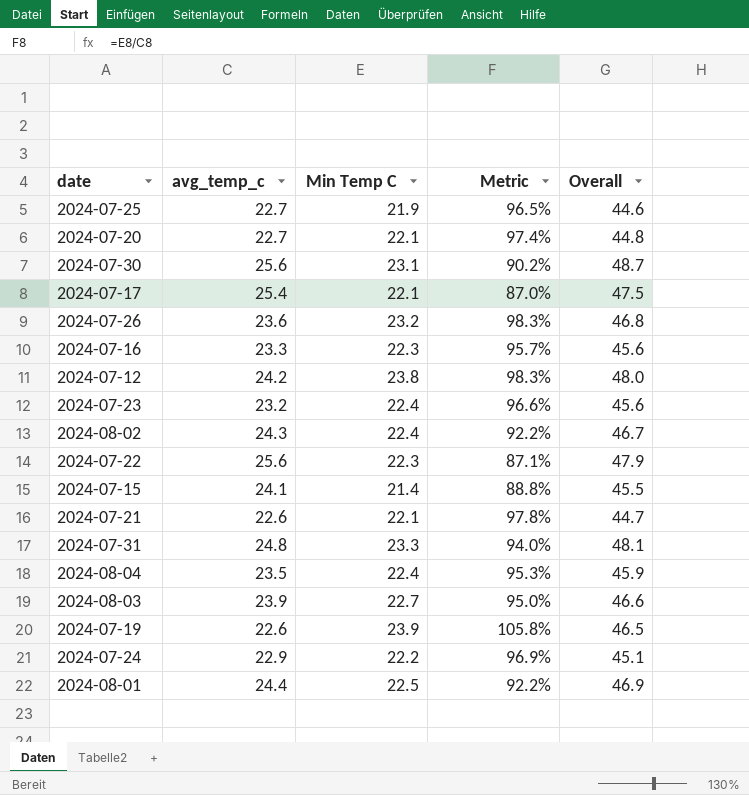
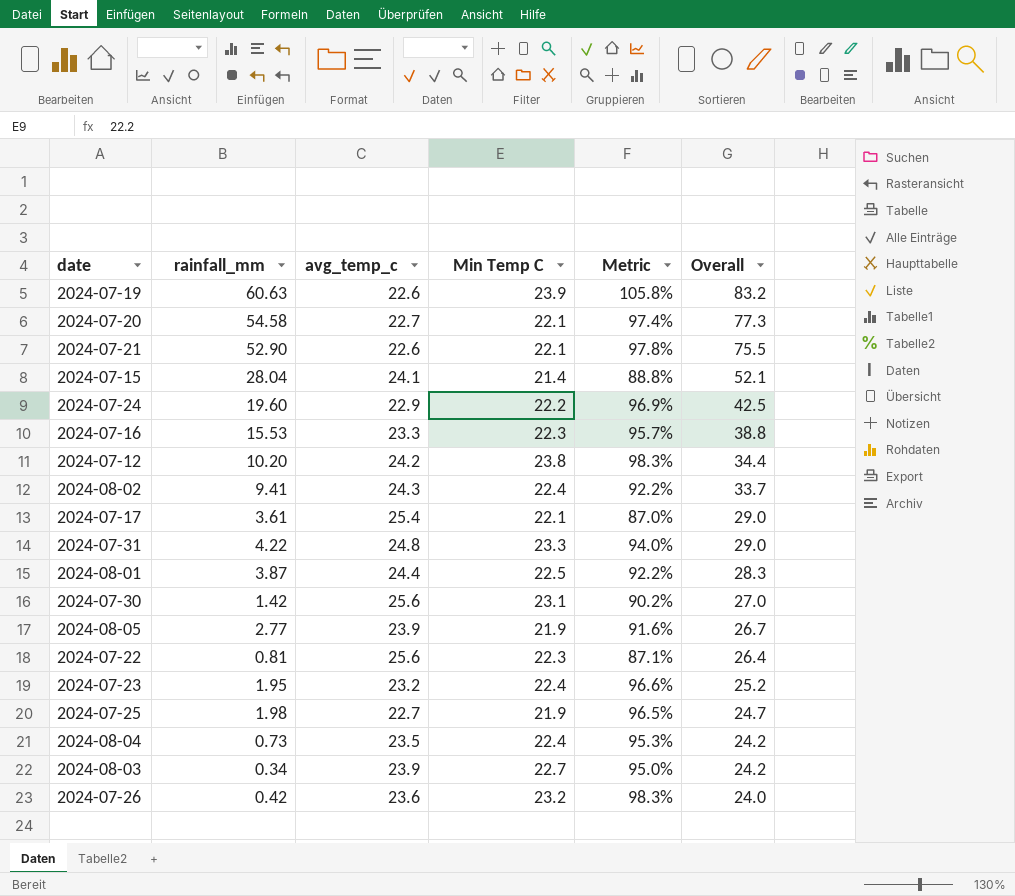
row order: none -> Overall descending
column rainfall_mm | position: none -> 2
column Overall | formula: [avg_temp_c] + [Min Temp C] -> [rainfall_mm] + [avg_temp_c]
row 2024-08-05: none -> 2.77 | 23.9 | 21.9 | 91.6% | 26.7

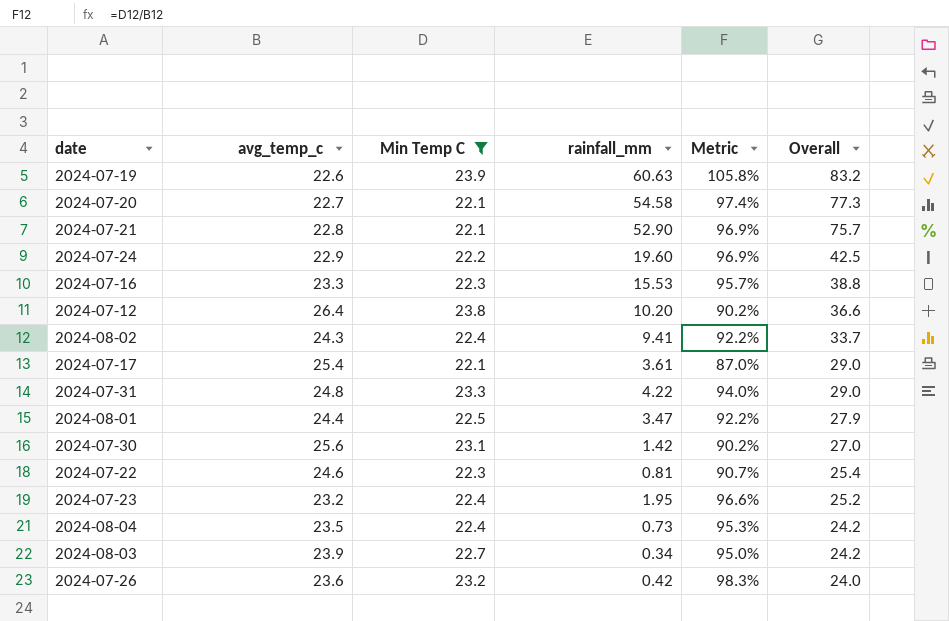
filter: none -> Min Temp C >= 22.1
column rainfall_mm | position: 2 -> 4
2024-07-21 | avg_temp_c: 22.6 -> 22.8
2024-07-21 | Metric: 97.8% -> 96.9%
2024-07-21 | Overall: 75.5 -> 75.7
2024-07-12 | avg_temp_c: 24.2 -> 26.4
2024-07-12 | Metric: 98.3% -> 90.2%
2024-07-12 | Overall: 34.4 -> 36.6
2024-08-01 | rainfall_mm: 3.87 -> 3.47
2024-08-01 | Overall: 28.3 -> 27.9
2024-07-22 | avg_temp_c: 25.6 -> 24.6
2024-07-22 | Metric: 87.1% -> 90.7%
2024-07-22 | Overall: 26.4 -> 25.4

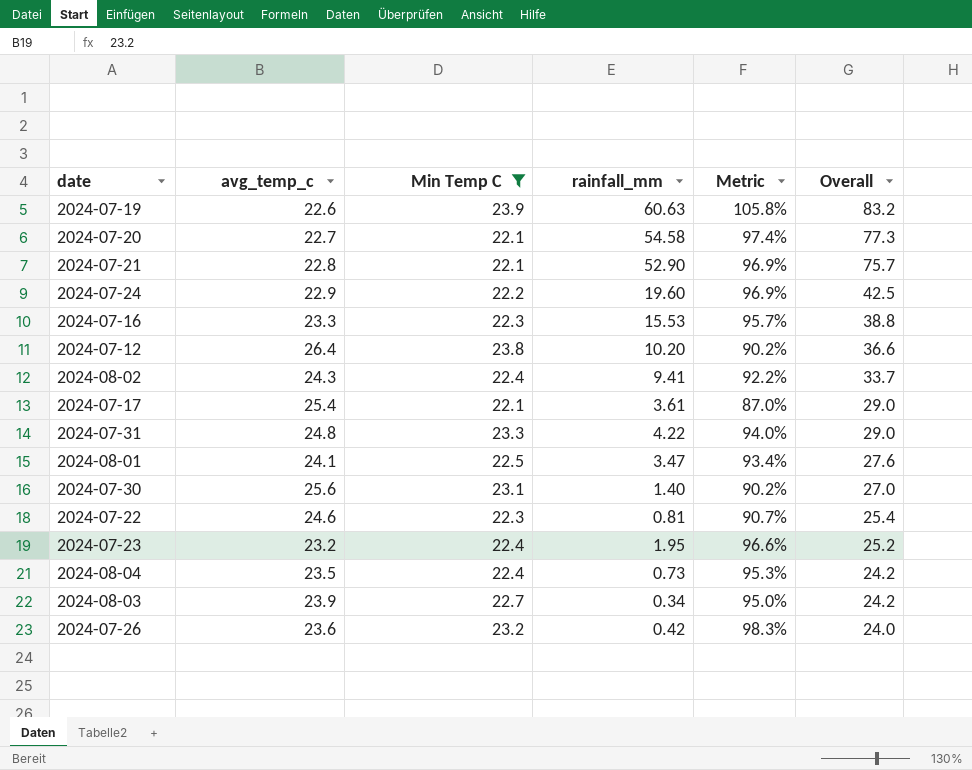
2024-08-01 | avg_temp_c: 24.4 -> 24.1
2024-08-01 | Metric: 92.2% -> 93.4%
2024-08-01 | Overall: 27.9 -> 27.6
2024-07-30 | rainfall_mm: 1.42 -> 1.40

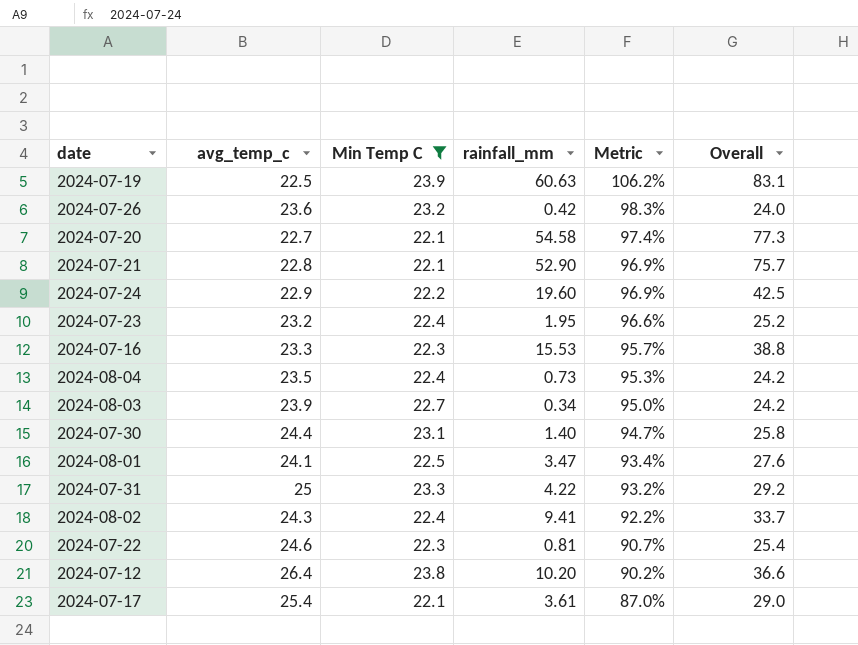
row order: Overall descending -> Metric descending
2024-07-19 | avg_temp_c: 22.6 -> 22.5
2024-07-19 | Metric: 105.8% -> 106.2%
2024-07-19 | Overall: 83.2 -> 83.1
2024-07-30 | avg_temp_c: 25.6 -> 24.4
2024-07-30 | Metric: 90.2% -> 94.7%
2024-07-30 | Overall: 27.0 -> 25.8
2024-07-31 | avg_temp_c: 24.8 -> 25
2024-07-31 | Metric: 94.0% -> 93.2%
2024-07-31 | Overall: 29.0 -> 29.2

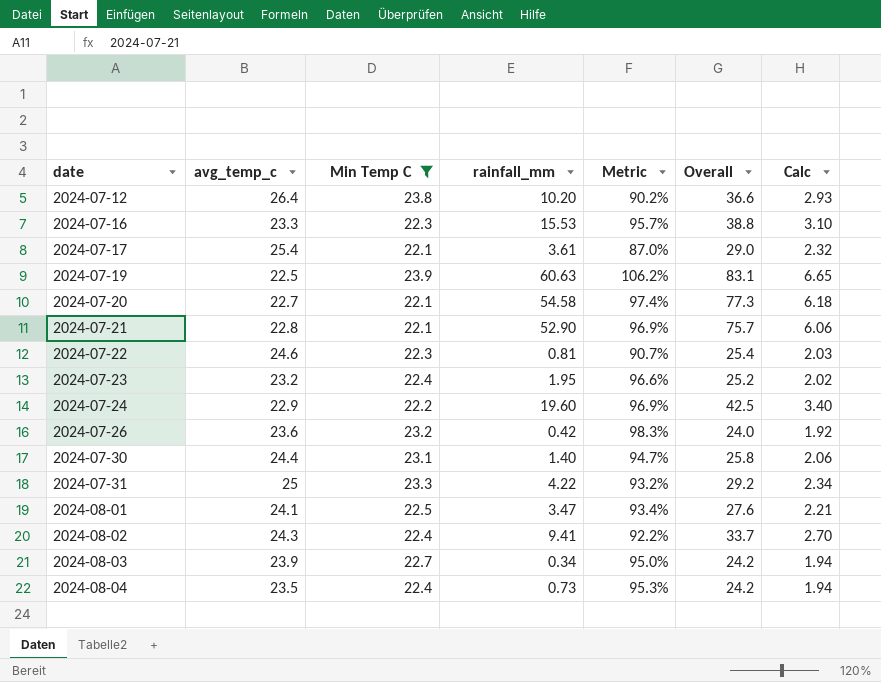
row order: Metric descending -> date ascending
column Calc | formula: none -> [Overall] * 0.08

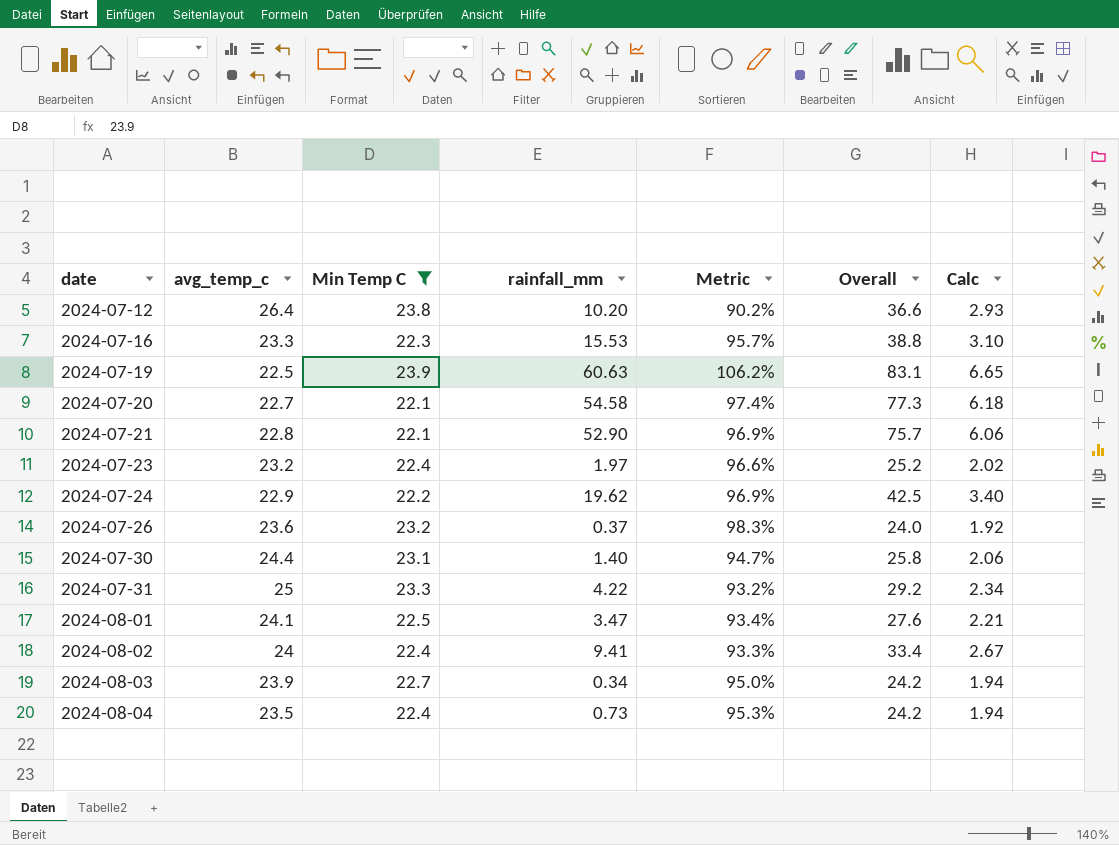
row 2024-07-17: 25.4 | 22.1 | 3.61 | 87.0% | 29.0 | 2.32 -> none
row 2024-07-22: 24.6 | 22.3 | 0.81 | 90.7% | 25.4 | 2.03 -> none
2024-07-23 | rainfall_mm: 1.95 -> 1.97
2024-07-24 | rainfall_mm: 19.60 -> 19.62
2024-07-26 | rainfall_mm: 0.42 -> 0.37
2024-08-02 | avg_temp_c: 24.3 -> 24
2024-08-02 | Metric: 92.2% -> 93.3%
2024-08-02 | Overall: 33.7 -> 33.4
2024-08-02 | Calc: 2.70 -> 2.67

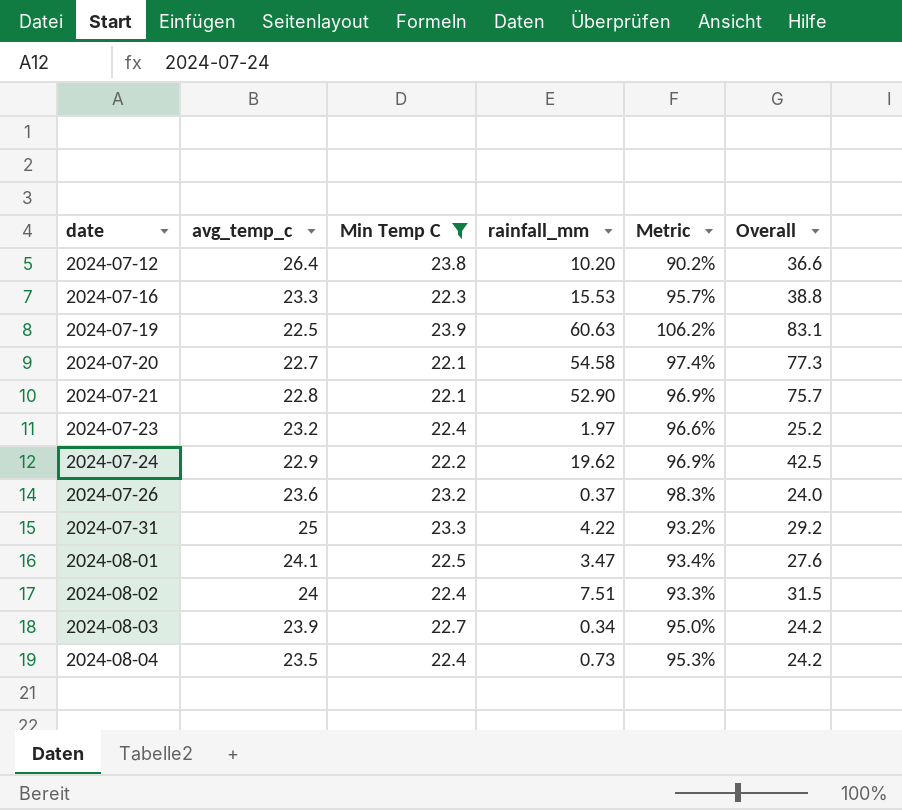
column Calc | formula: [Overall] * 0.08 -> none
row 2024-07-30: 24.4 | 23.1 | 1.40 | 94.7% | 25.8 | 2.06 -> none
2024-08-02 | rainfall_mm: 9.41 -> 7.51
2024-08-02 | Overall: 33.4 -> 31.5

